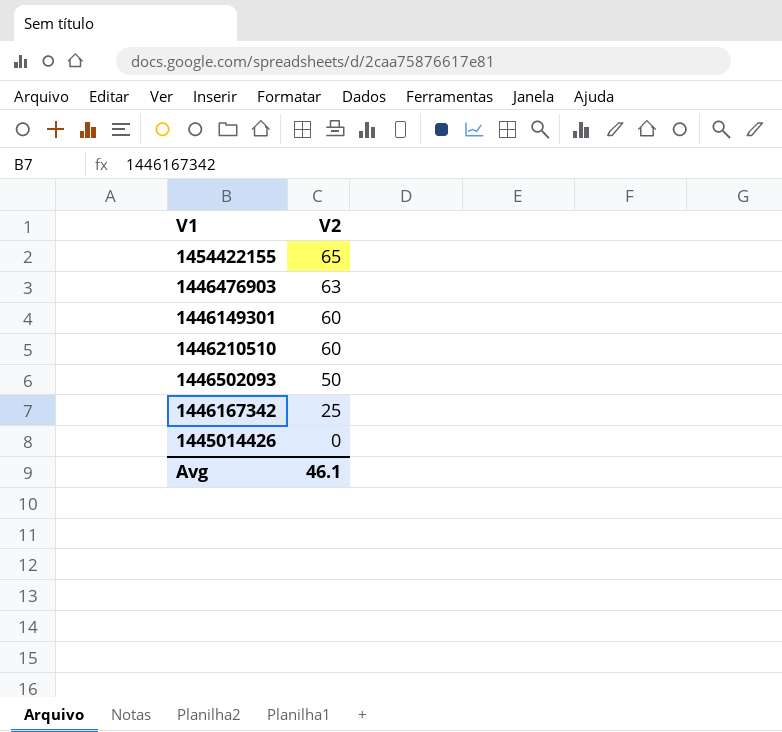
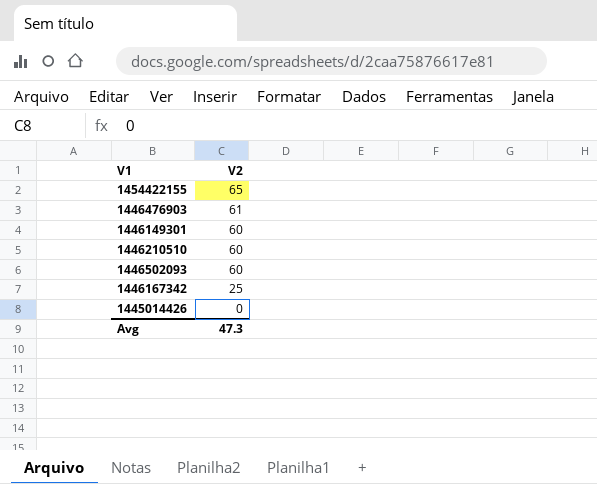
1446476903 | V2: 63 -> 61
1446502093 | V2: 50 -> 60
Avg | V2: 46.1 -> 47.3

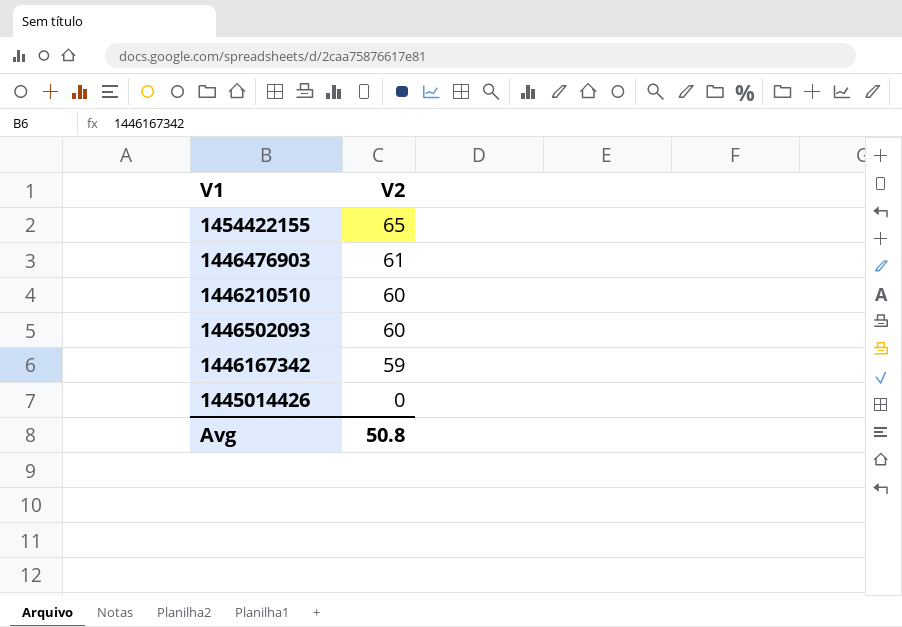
row 1446149301: 60 -> none
1446167342 | V2: 25 -> 59
Avg | V2: 47.3 -> 50.8

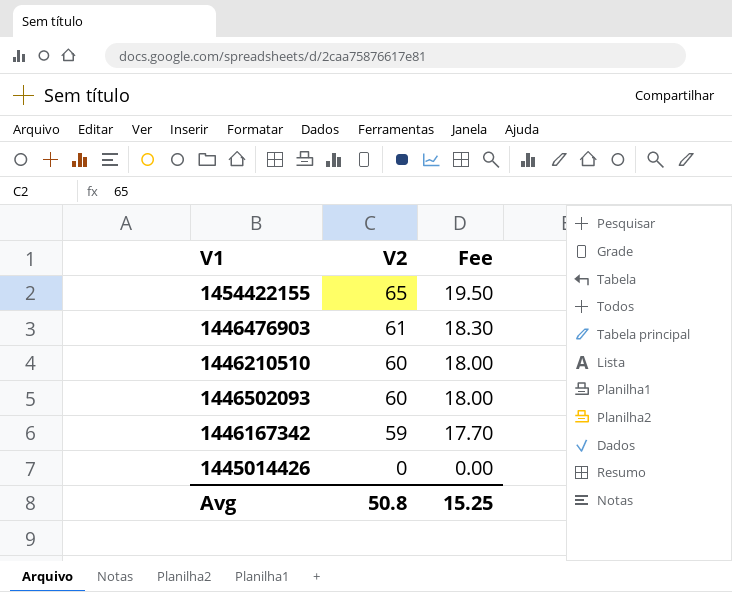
column Fee | formula: none -> [V2] * 0.3

